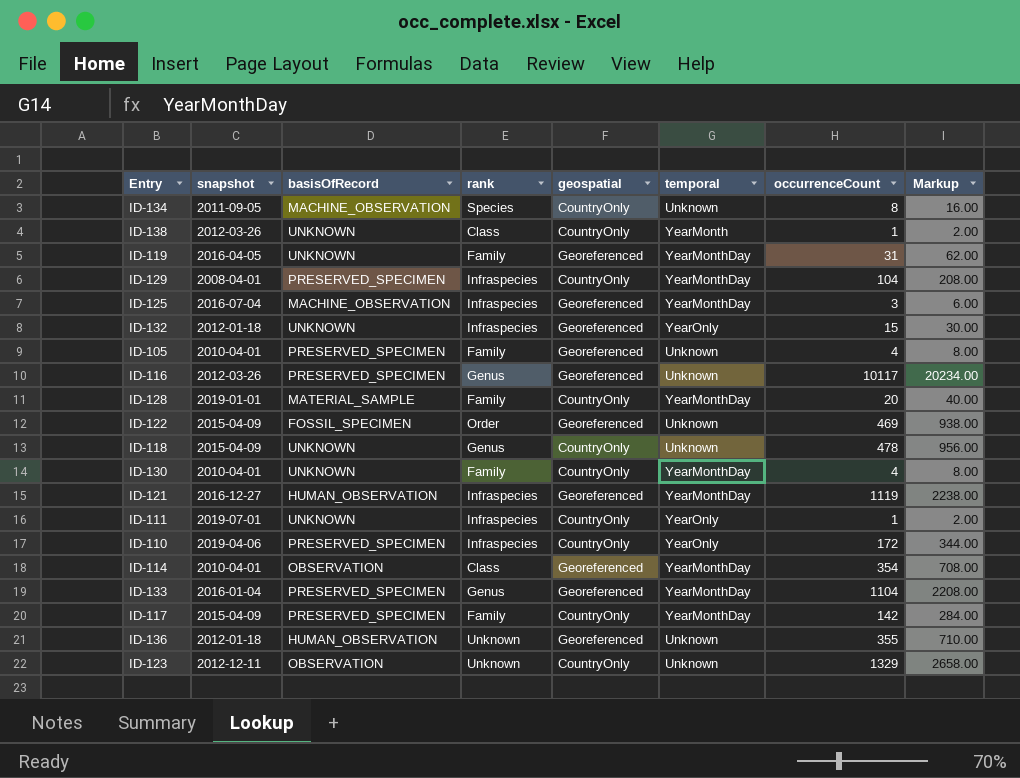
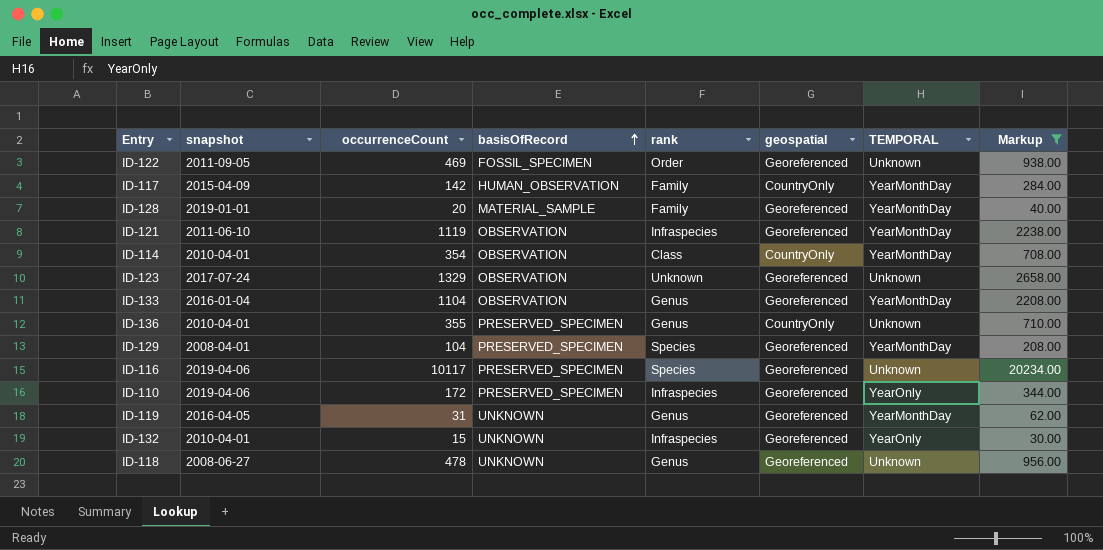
filter: none -> Markup >= 30.00
row order: none -> basisOfRecord ascending
column occurrenceCount | position: 7 -> 3
column name: temporal -> TEMPORAL
ID-122 | snapshot: 2015-04-09 -> 2011-09-05
ID-117 | basisOfRecord: PRESERVED_SPECIMEN -> HUMAN_OBSERVATION
ID-128 | geospatial: CountryOnly -> Georeferenced
ID-121 | snapshot: 2016-12-27 -> 2011-06-10
ID-121 | basisOfRecord: HUMAN_OBSERVATION -> OBSERVATION
ID-114 | geospatial: Georeferenced -> CountryOnly
ID-123 | snapshot: 2012-12-11 -> 2017-07-24
ID-123 | geospatial: CountryOnly -> Georeferenced
ID-133 | basisOfRecord: PRESERVED_SPECIMEN -> OBSERVATION
ID-136 | snapshot: 2012-01-18 -> 2010-04-01
ID-136 | basisOfRecord: HUMAN_OBSERVATION -> PRESERVED_SPECIMEN
ID-136 | rank: Unknown -> Genus
ID-136 | geospatial: Georeferenced -> CountryOnly
ID-129 | rank: Infraspecies -> Species
ID-129 | geospatial: CountryOnly -> Georeferenced
ID-116 | snapshot: 2012-03-26 -> 2019-04-06
ID-116 | rank: Genus -> Species
ID-110 | geospatial: CountryOnly -> Georeferenced
ID-119 | rank: Family -> Genus
ID-132 | snapshot: 2012-01-18 -> 2010-04-01
ID-118 | snapshot: 2015-04-09 -> 2008-06-27
ID-118 | geospatial: CountryOnly -> Georeferenced

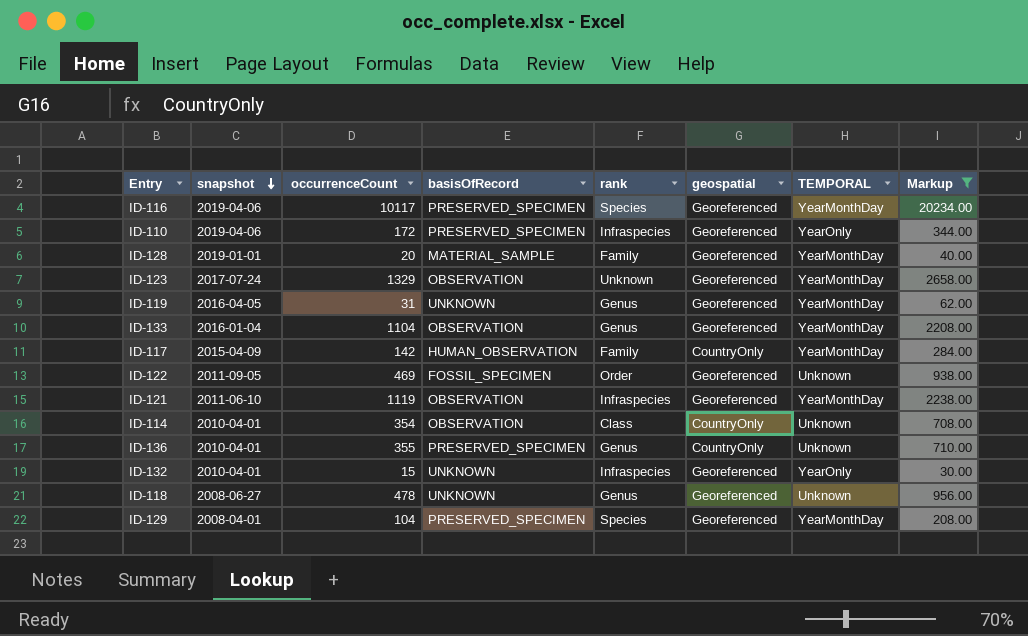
row order: basisOfRecord ascending -> snapshot descending
ID-116 | TEMPORAL: Unknown -> YearMonthDay
ID-123 | TEMPORAL: Unknown -> YearMonthDay
ID-114 | TEMPORAL: YearMonthDay -> Unknown

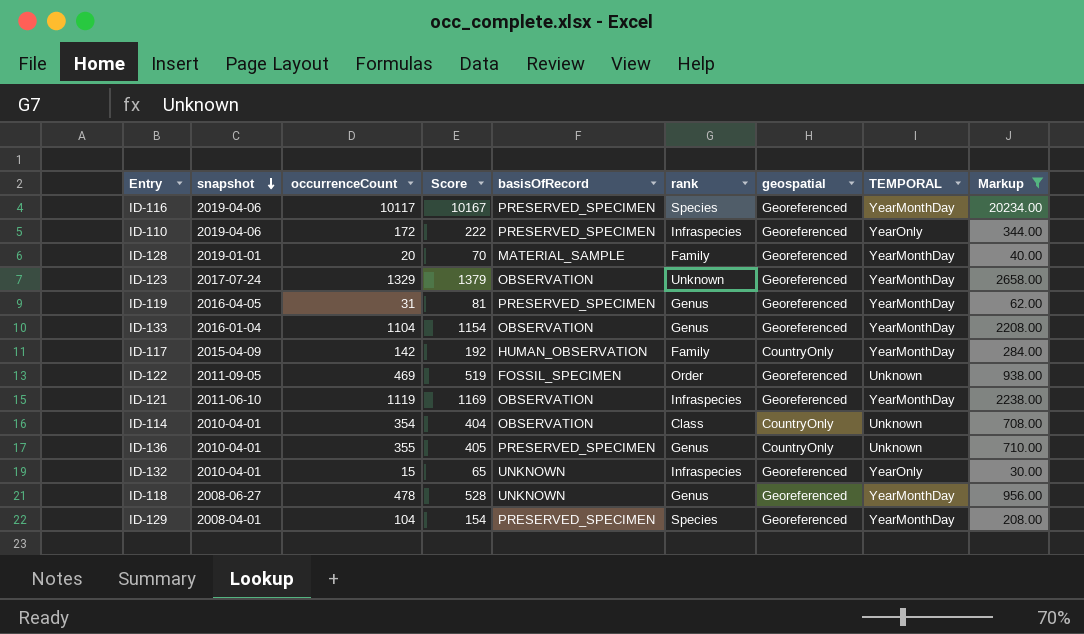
column Score | formula: none -> [occurrenceCount] + 50
ID-119 | basisOfRecord: UNKNOWN -> PRESERVED_SPECIMEN
ID-118 | TEMPORAL: Unknown -> YearMonthDay

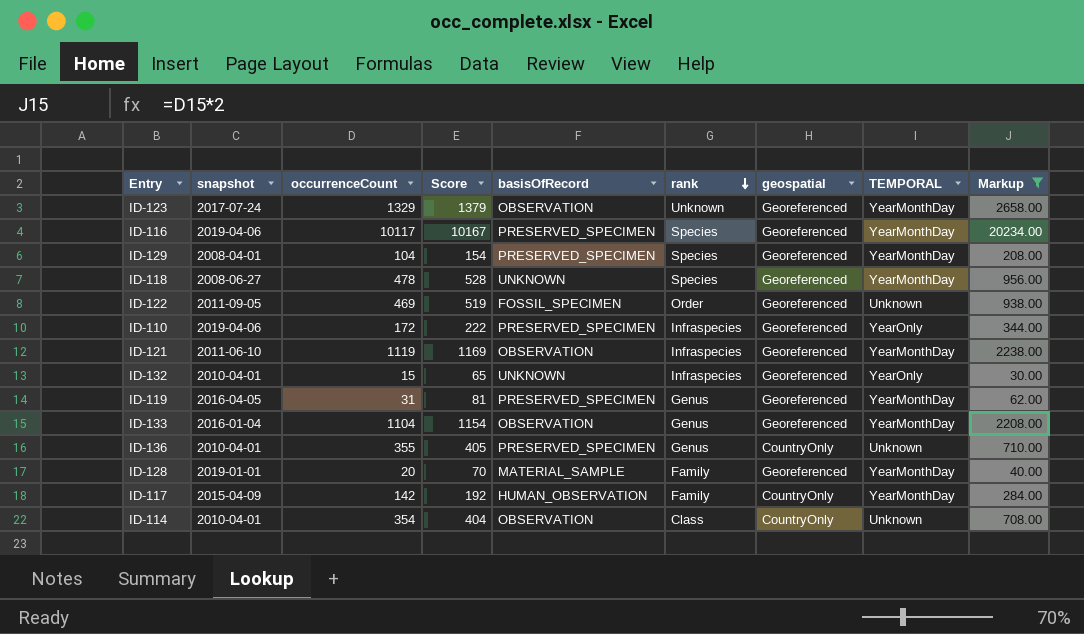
row order: snapshot descending -> rank descending
ID-118 | rank: Genus -> Species

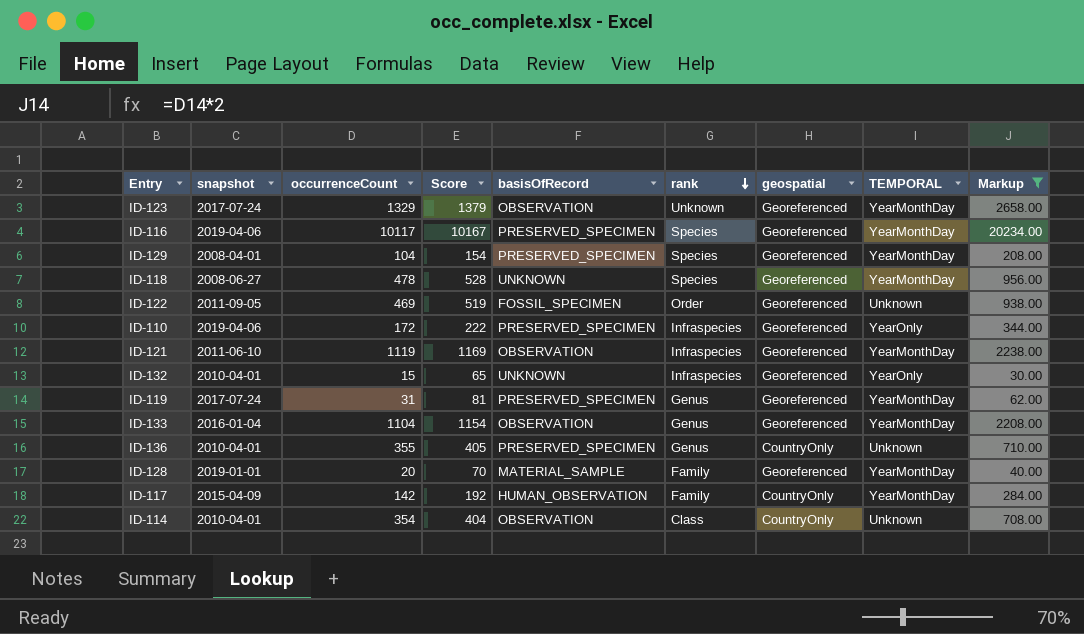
ID-119 | snapshot: 2016-04-05 -> 2017-07-24

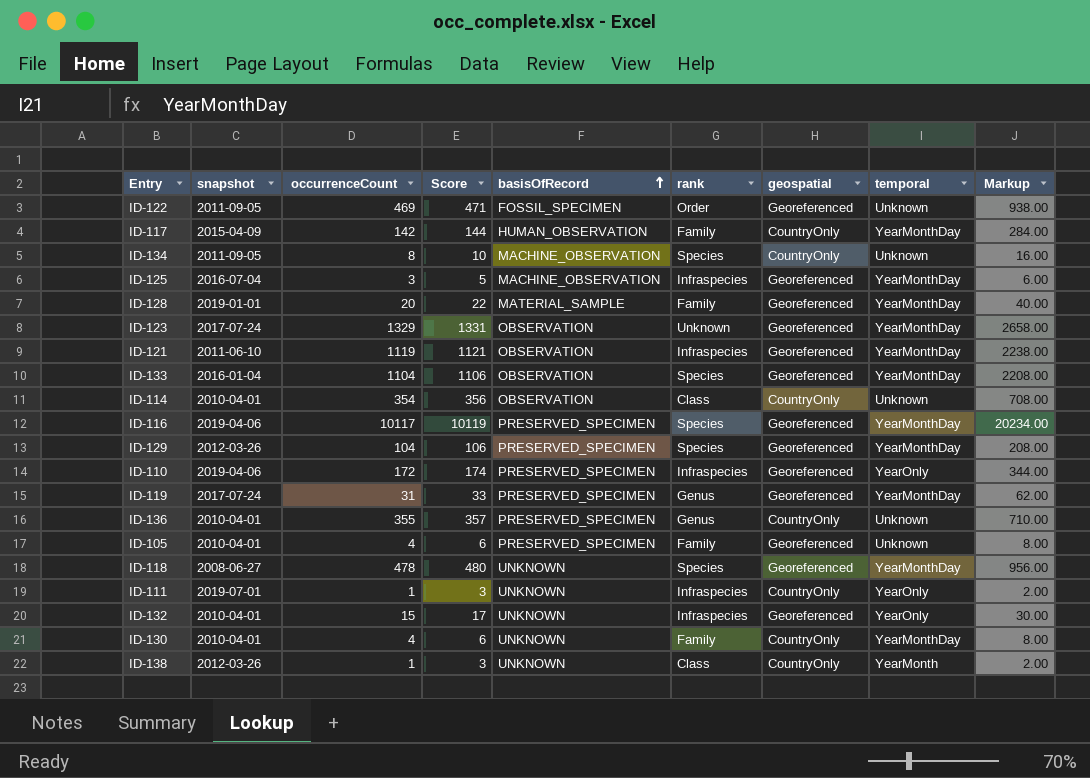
filter: Markup >= 30.00 -> none
row order: rank descending -> basisOfRecord ascending
column Score | formula: [occurrenceCount] + 50 -> [occurrenceCount] + 2
column name: TEMPORAL -> temporal
ID-133 | rank: Genus -> Species
ID-129 | snapshot: 2008-04-01 -> 2012-03-26

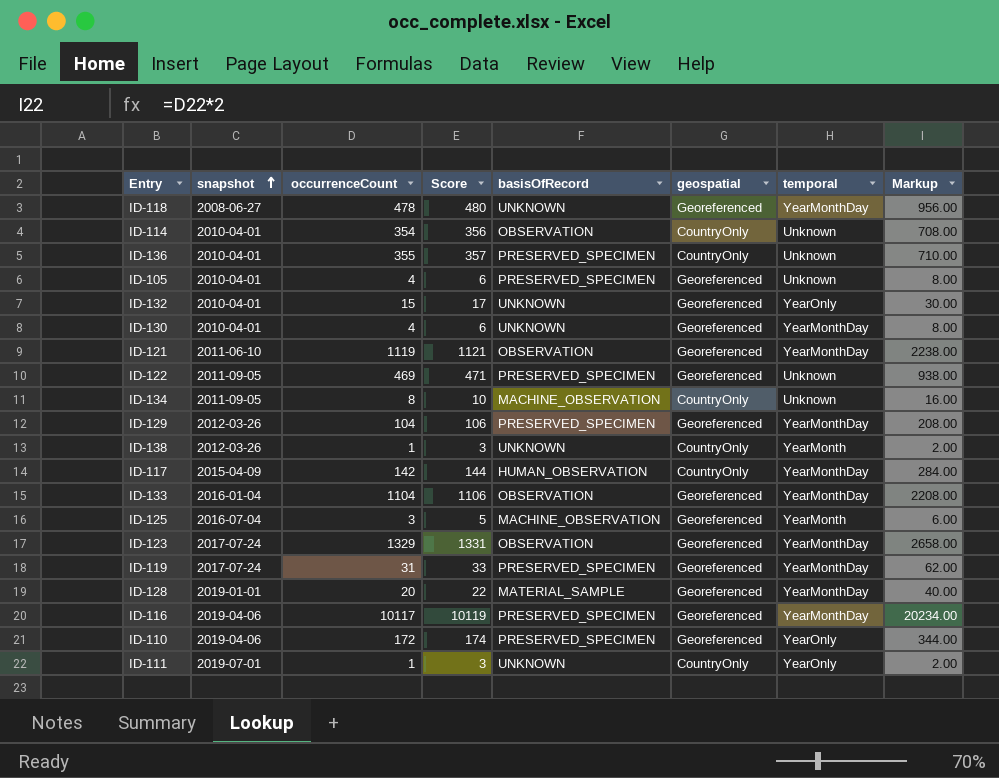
row order: basisOfRecord ascending -> snapshot ascending
column rank | position: 6 -> none
ID-130 | geospatial: CountryOnly -> Georeferenced
ID-122 | basisOfRecord: FOSSIL_SPECIMEN -> PRESERVED_SPECIMEN
ID-125 | temporal: YearMonthDay -> YearMonth

